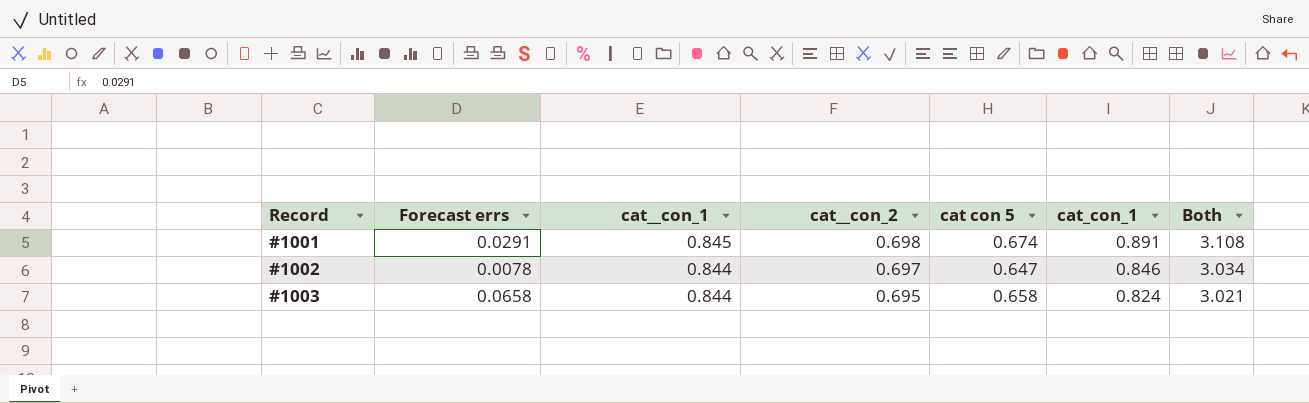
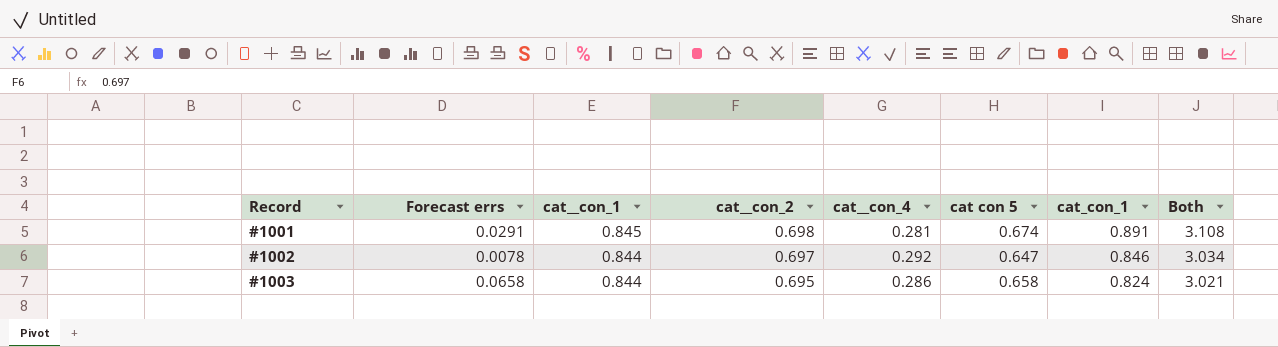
column cat__con_4 | position: none -> 5

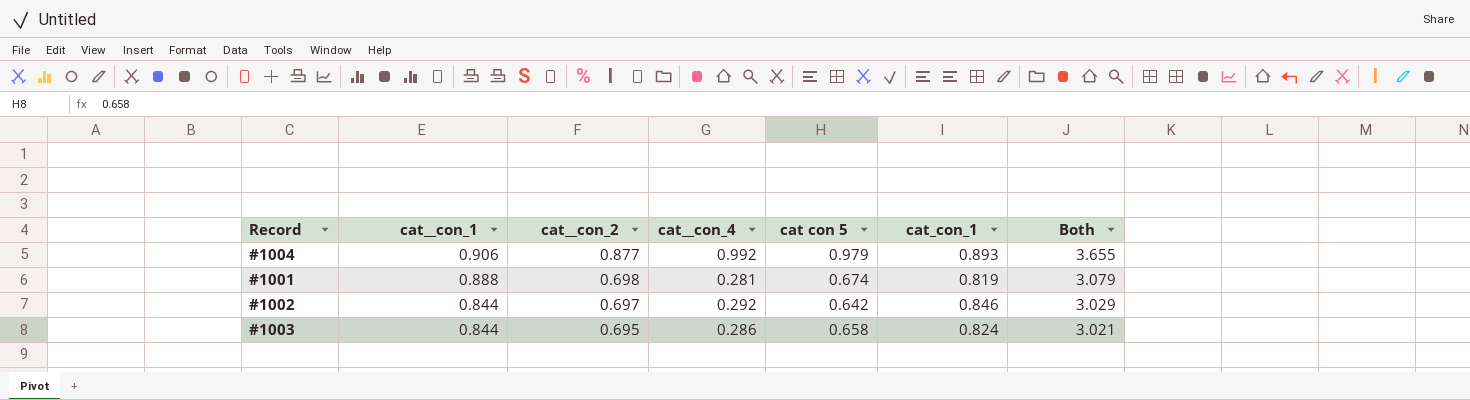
column Forecast errs | position: 2 -> none
row #1004: none -> 0.906 | 0.877 | 0.992 | 0.979 | 0.893 | 3.655
#1001 | cat__con_1: 0.845 -> 0.888
#1001 | cat_con_1: 0.891 -> 0.819
#1001 | Both: 3.108 -> 3.079
#1002 | cat con 5: 0.647 -> 0.642
#1002 | Both: 3.034 -> 3.029

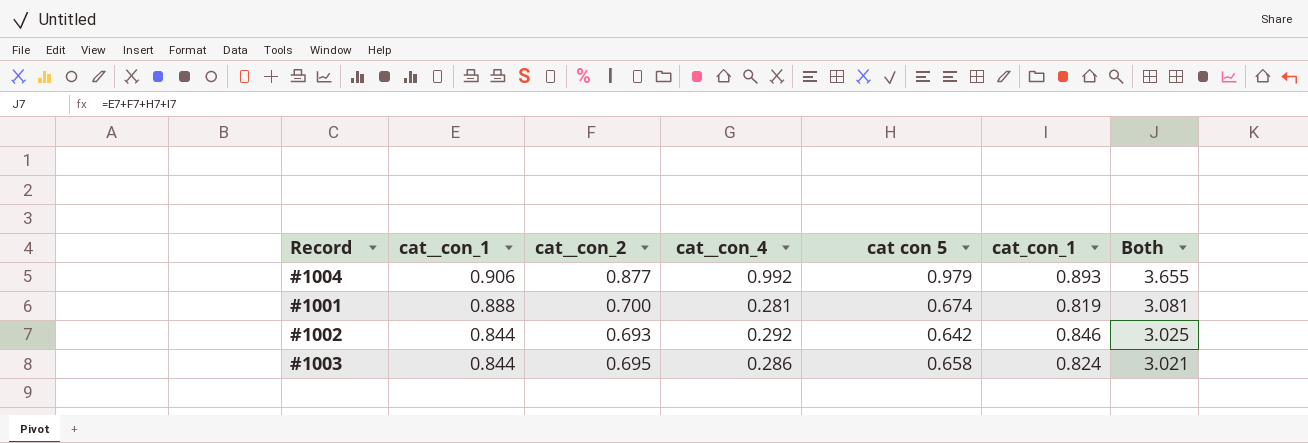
#1001 | cat__con_2: 0.698 -> 0.700
#1001 | Both: 3.079 -> 3.081
#1002 | cat__con_2: 0.697 -> 0.693
#1002 | Both: 3.029 -> 3.025

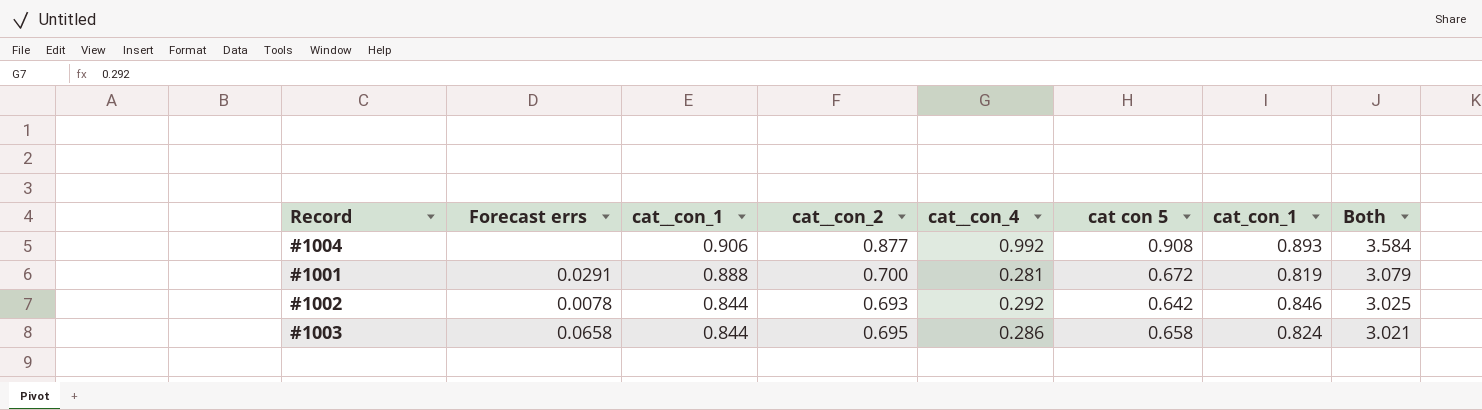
column Forecast errs | position: none -> 2
#1004 | cat con 5: 0.979 -> 0.908
#1004 | Both: 3.655 -> 3.584
#1001 | cat con 5: 0.674 -> 0.672
#1001 | Both: 3.081 -> 3.079

